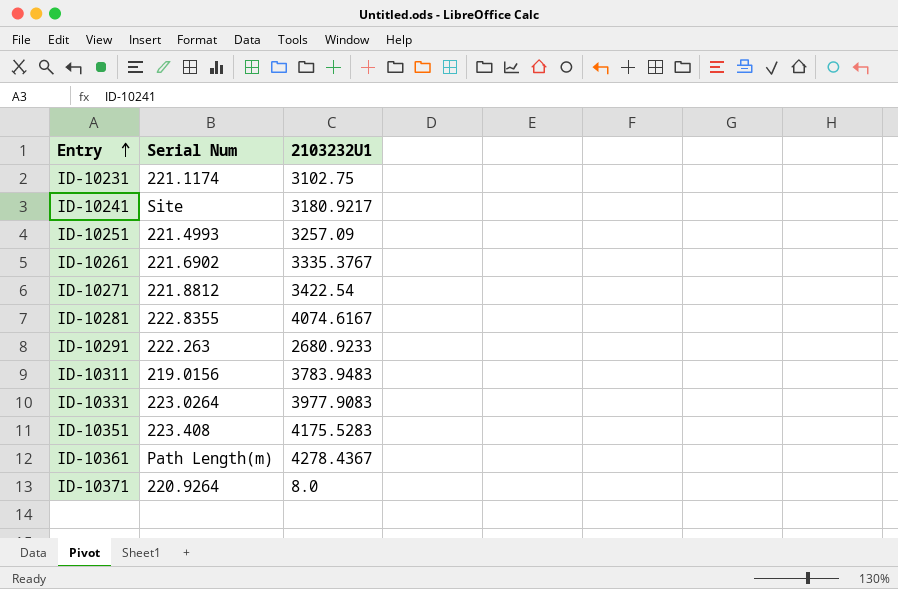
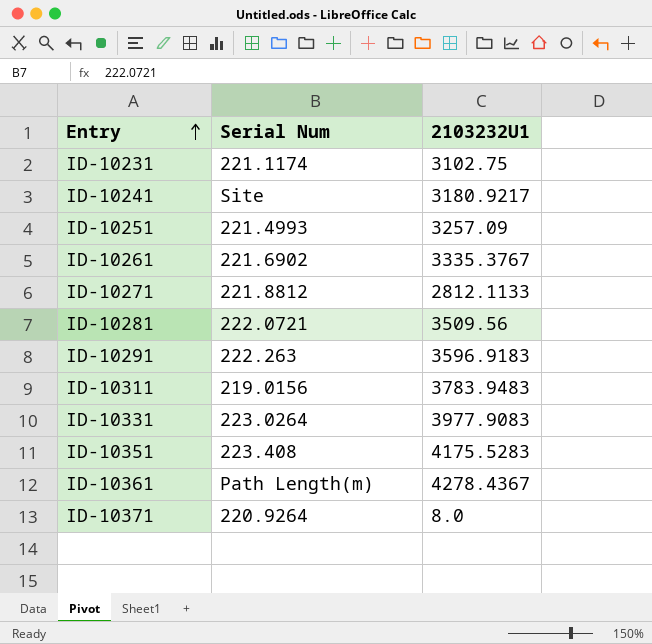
ID-10271 | 2103232U1: 3422.54 -> 2812.1133
ID-10281 | Serial Num: 222.8355 -> 222.0721
ID-10281 | 2103232U1: 4074.6167 -> 3509.56
ID-10291 | 2103232U1: 2680.9233 -> 3596.9183

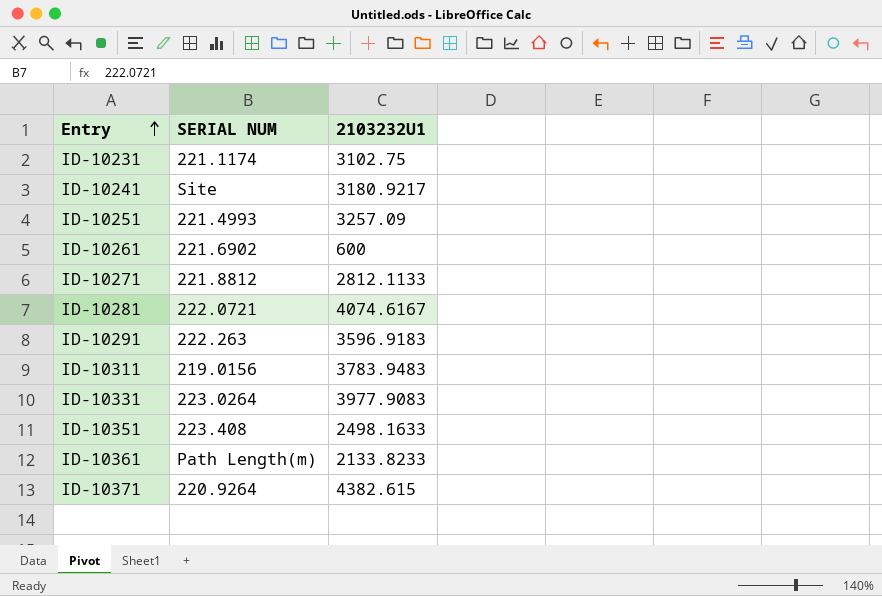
column name: Serial Num -> SERIAL NUM
ID-10261 | 2103232U1: 3335.3767 -> 600
ID-10281 | 2103232U1: 3509.56 -> 4074.6167
ID-10351 | 2103232U1: 4175.5283 -> 2498.1633
ID-10361 | 2103232U1: 4278.4367 -> 2133.8233
ID-10371 | 2103232U1: 8.0 -> 4382.615

